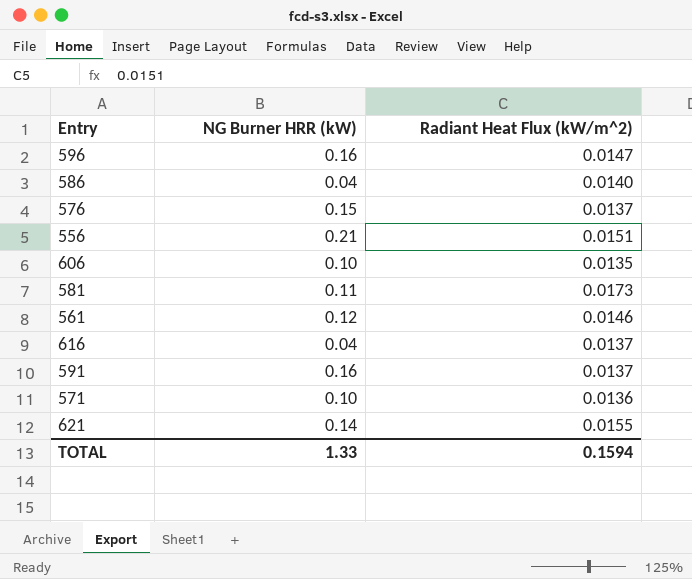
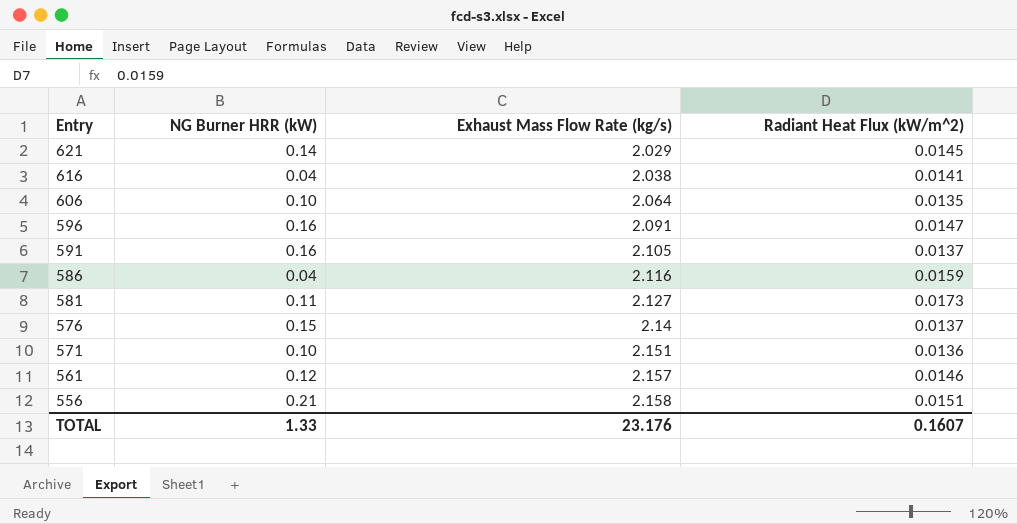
row order: none -> Entry descending
column Exhaust Mass Flow Rate (kg/s) | position: none -> 3
621 | Radiant Heat Flux (kW/m^2): 0.0155 -> 0.0145
616 | Radiant Heat Flux (kW/m^2): 0.0137 -> 0.0141
586 | Radiant Heat Flux (kW/m^2): 0.0140 -> 0.0159
TOTAL | Radiant Heat Flux (kW/m^2): 0.1594 -> 0.1607

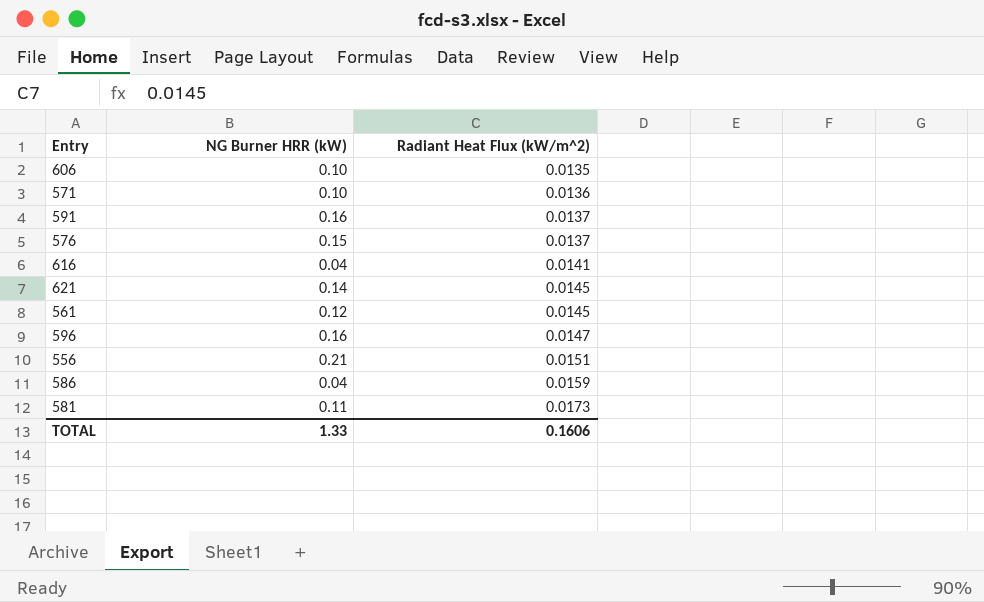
row order: Entry descending -> Radiant Heat Flux (kW/m^2) ascending
column Exhaust Mass Flow Rate (kg/s) | position: 3 -> none
561 | Radiant Heat Flux (kW/m^2): 0.0146 -> 0.0145
TOTAL | Radiant Heat Flux (kW/m^2): 0.1607 -> 0.1606

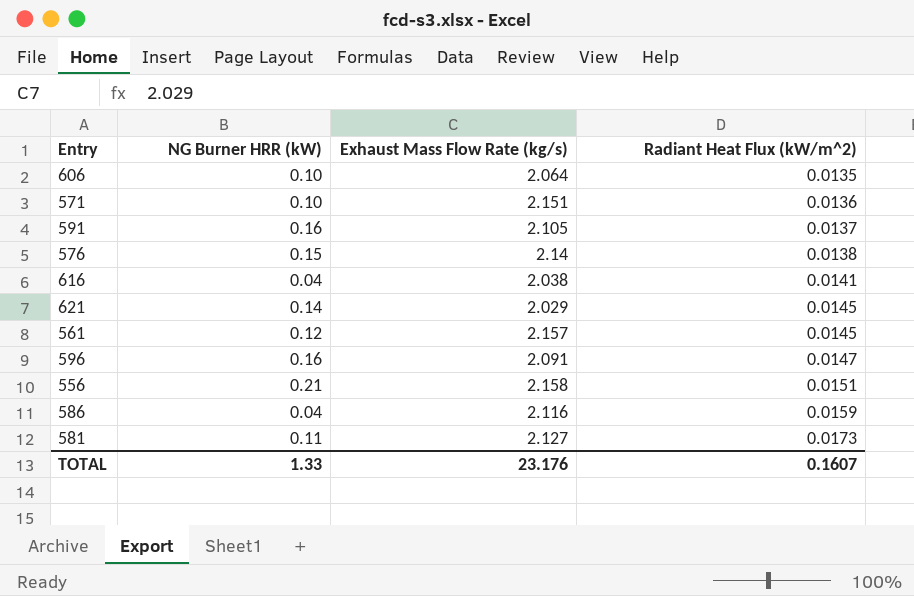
column Exhaust Mass Flow Rate (kg/s) | position: none -> 3
576 | Radiant Heat Flux (kW/m^2): 0.0137 -> 0.0138
TOTAL | Radiant Heat Flux (kW/m^2): 0.1606 -> 0.1607

